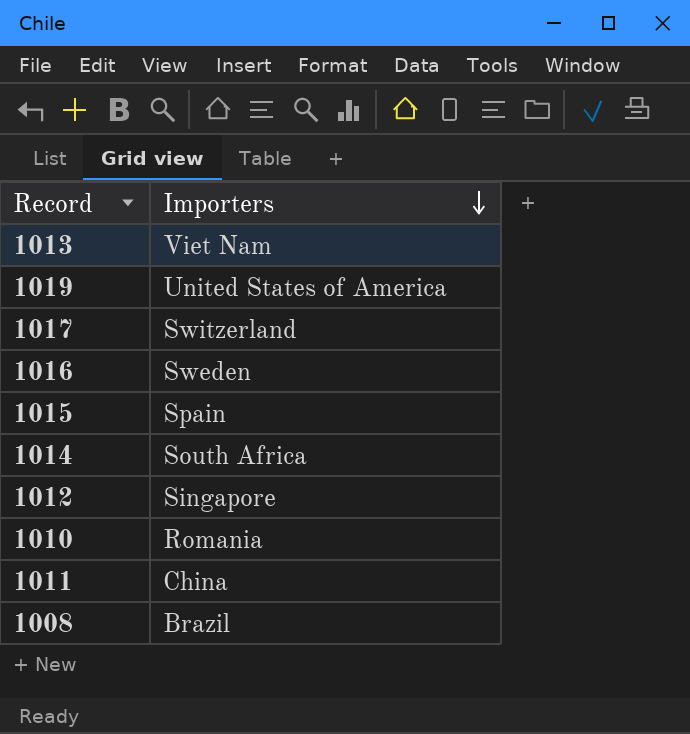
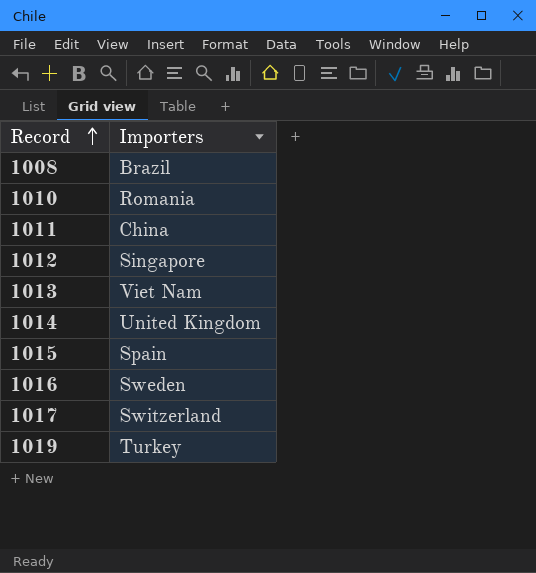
row order: Importers descending -> Record ascending
1014 | Importers: South Africa -> United Kingdom
1019 | Importers: United States of America -> Turkey

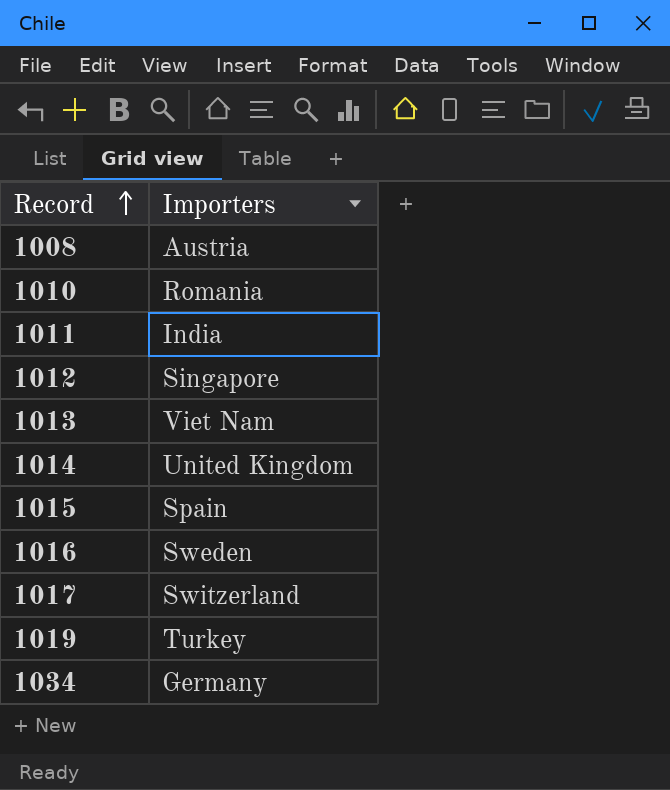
1008 | Importers: Brazil -> Austria
1011 | Importers: China -> India
row 1034: none -> Germany

